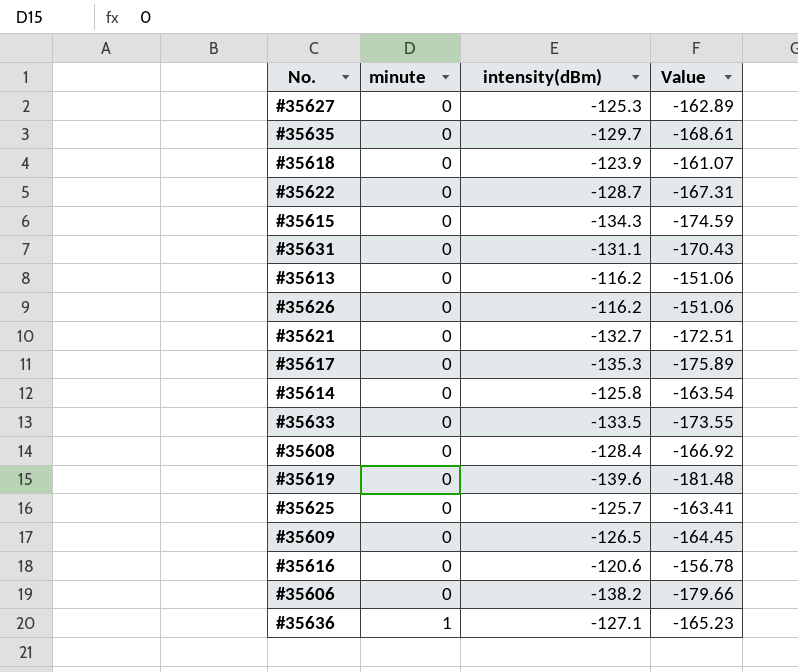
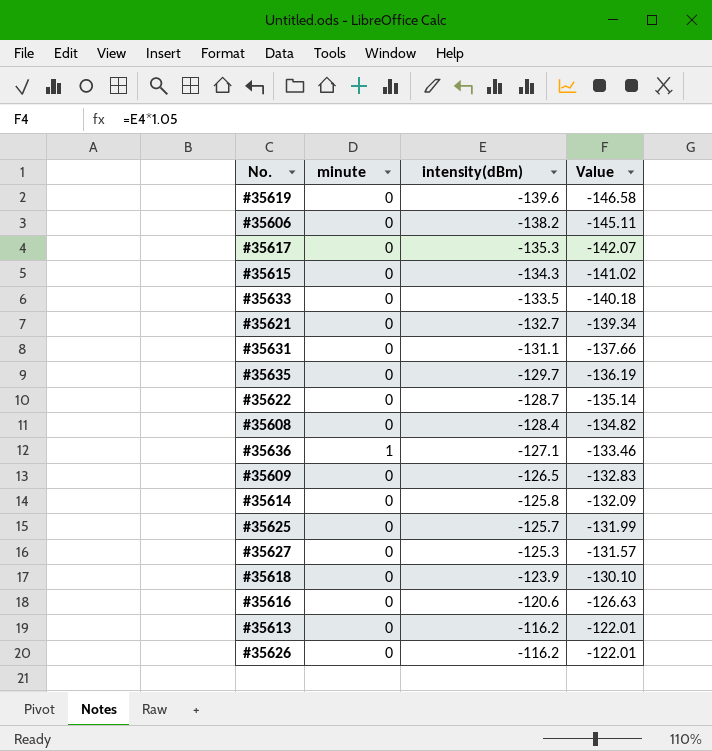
row order: minute ascending -> intensity(dBm) ascending
column Value | formula: [intensity(dBm)] * 1.3 -> [intensity(dBm)] * 1.05

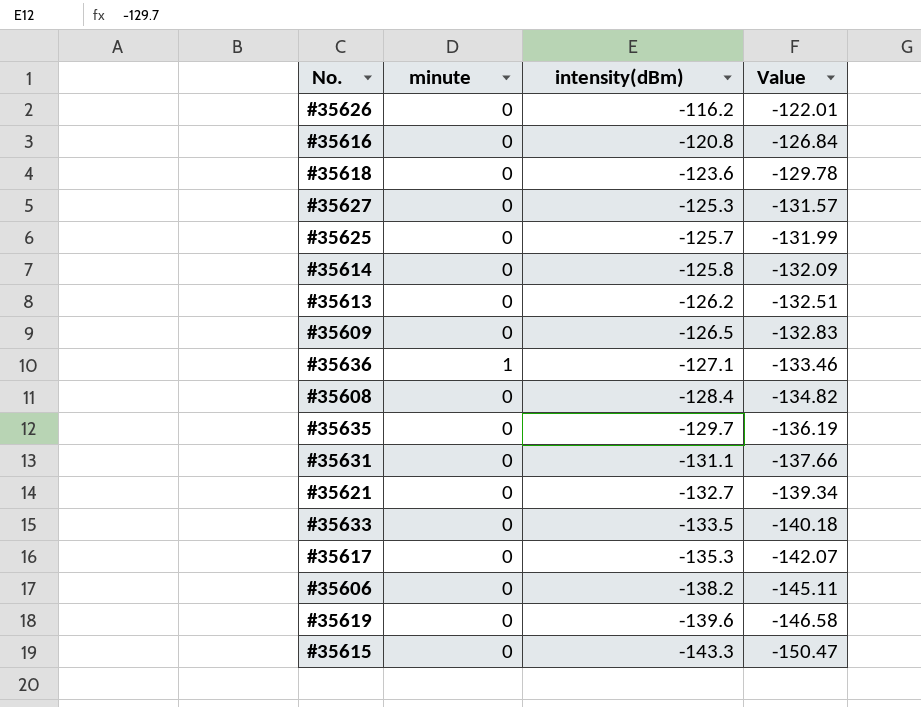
row order: intensity(dBm) ascending -> intensity(dBm) descending
row #35622: 0 | -128.7 | -135.14 -> none
#35616 | intensity(dBm): -120.6 -> -120.8
#35616 | Value: -126.63 -> -126.84
#35618 | intensity(dBm): -123.9 -> -123.6
#35618 | Value: -130.10 -> -129.78
#35613 | intensity(dBm): -116.2 -> -126.2
#35613 | Value: -122.01 -> -132.51
#35615 | intensity(dBm): -134.3 -> -143.3
#35615 | Value: -141.02 -> -150.47

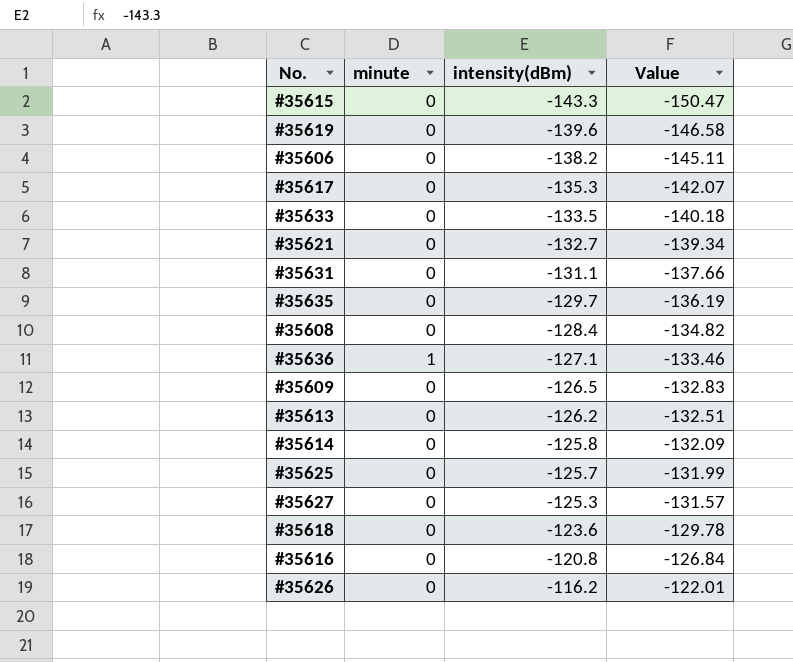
row order: intensity(dBm) descending -> intensity(dBm) ascending

